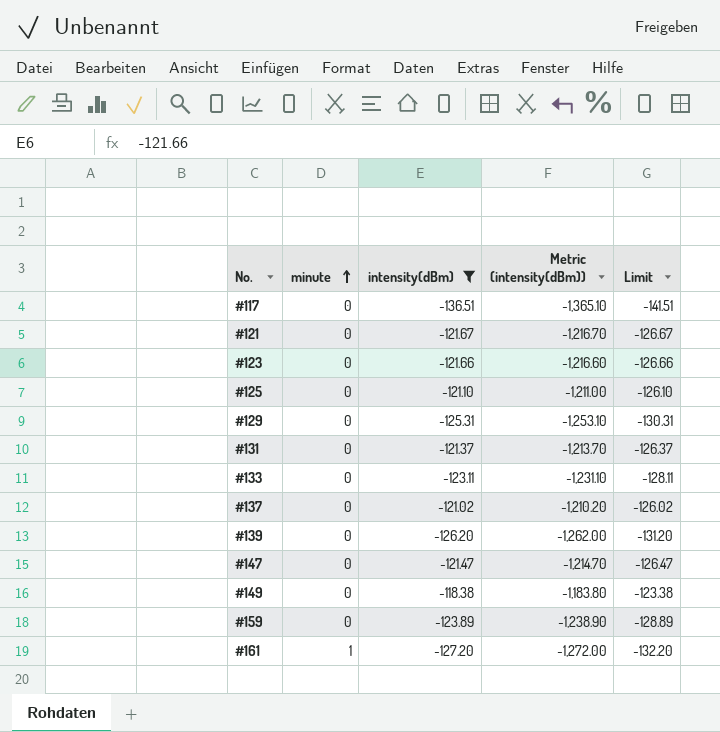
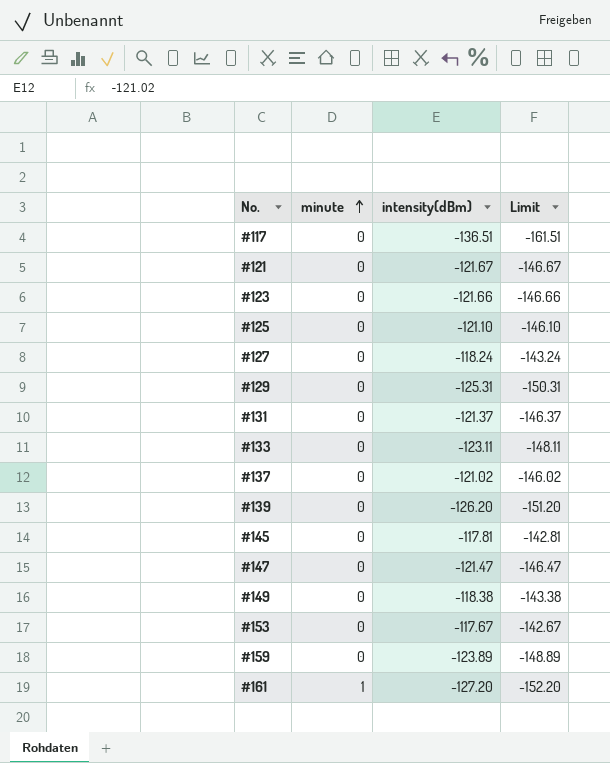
filter: intensity(dBm) <= -118.38 -> none
column Metric (intensity(dBm)) | formula: [intensity(dBm)] * 10 -> none
column Limit | formula: [intensity(dBm)] - 5 -> [intensity(dBm)] - 25

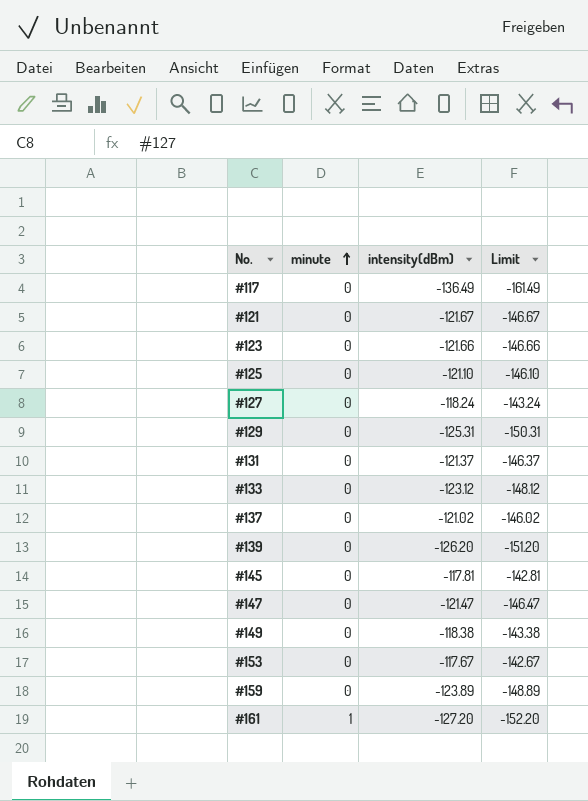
#117 | intensity(dBm): -136.51 -> -136.49
#117 | Limit: -161.51 -> -161.49
#133 | intensity(dBm): -123.11 -> -123.12
#133 | Limit: -148.11 -> -148.12

